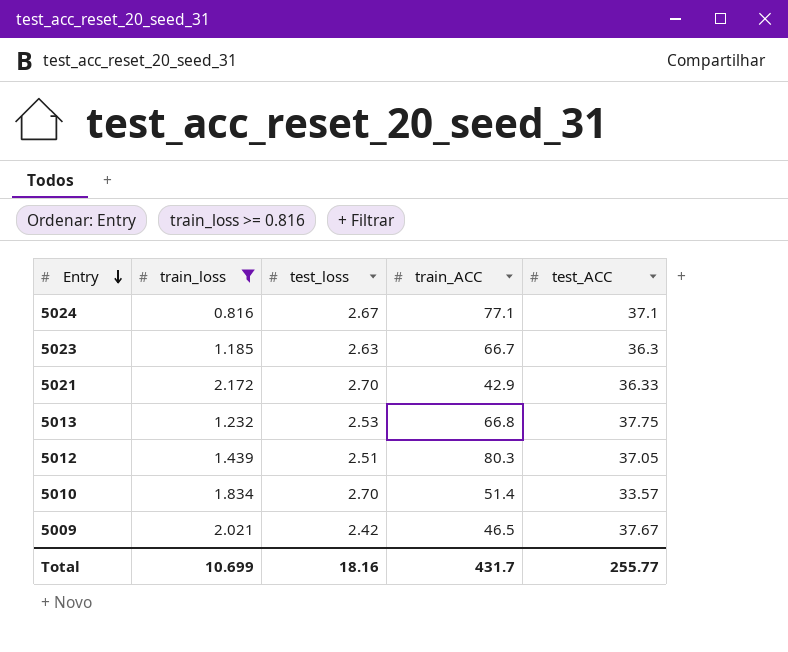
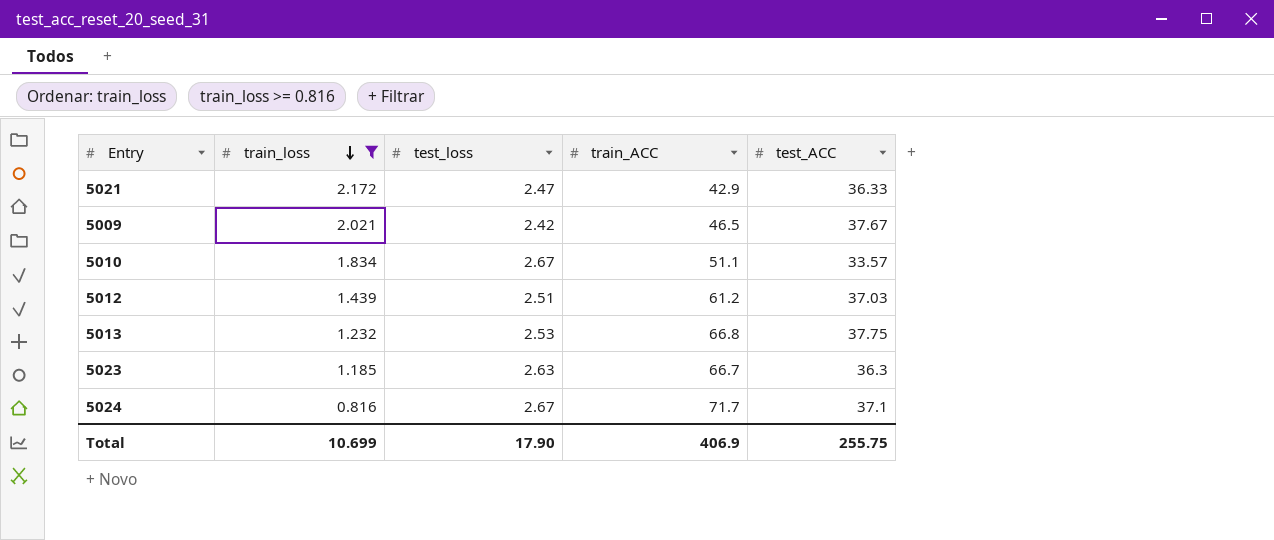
row order: Entry descending -> train_loss descending
5021 | test_loss: 2.70 -> 2.47
5010 | test_loss: 2.70 -> 2.67
5010 | train_ACC: 51.4 -> 51.1
5012 | train_ACC: 80.3 -> 61.2
5012 | test_ACC: 37.05 -> 37.03
5024 | train_ACC: 77.1 -> 71.7
Total | test_loss: 18.16 -> 17.90
Total | train_ACC: 431.7 -> 406.9
Total | test_ACC: 255.77 -> 255.75

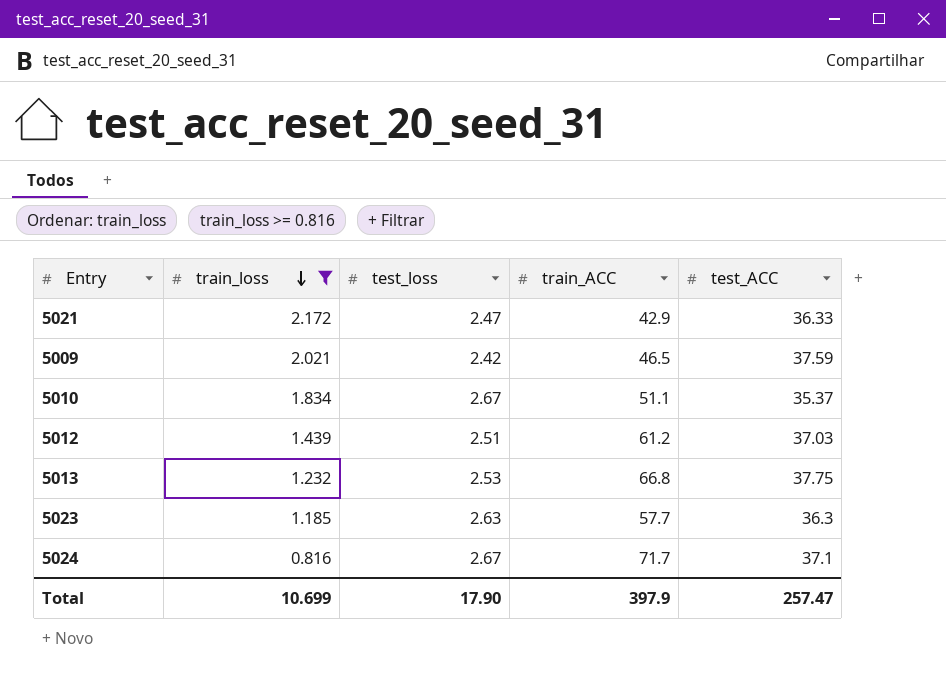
5009 | test_ACC: 37.67 -> 37.59
5010 | test_ACC: 33.57 -> 35.37
5023 | train_ACC: 66.7 -> 57.7
Total | train_ACC: 406.9 -> 397.9
Total | test_ACC: 255.75 -> 257.47

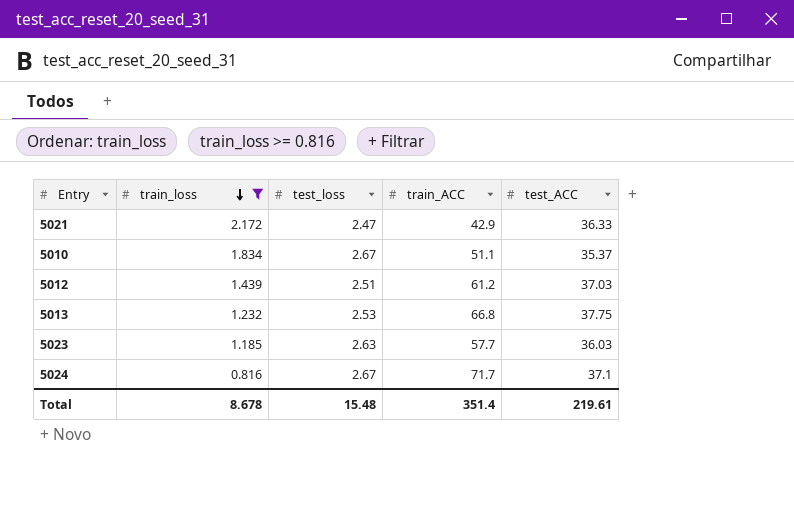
row 5009: 2.021 | 2.42 | 46.5 | 37.59 -> none
5023 | test_ACC: 36.3 -> 36.03
Total | train_loss: 10.699 -> 8.678
Total | test_loss: 17.90 -> 15.48
Total | train_ACC: 397.9 -> 351.4
Total | test_ACC: 257.47 -> 219.61

